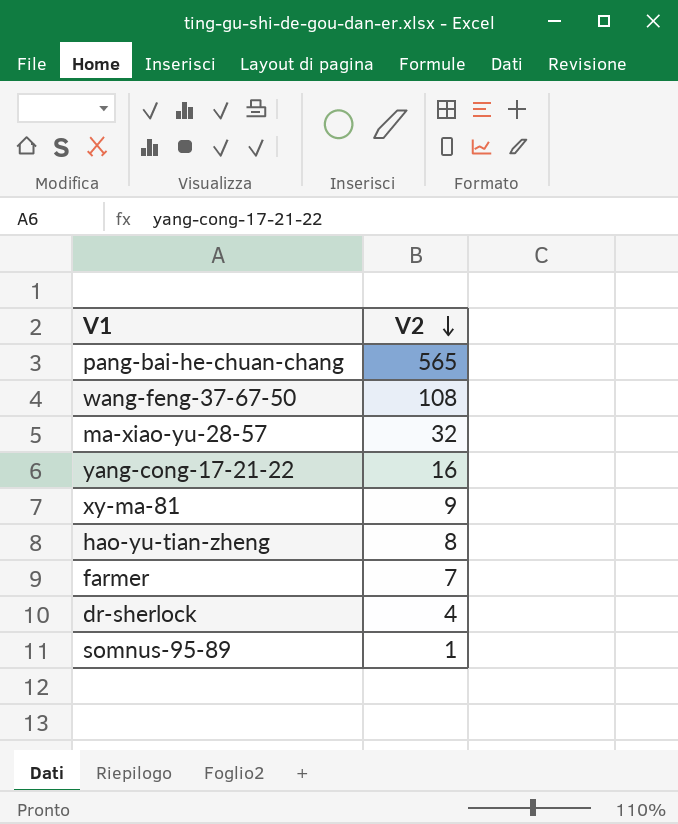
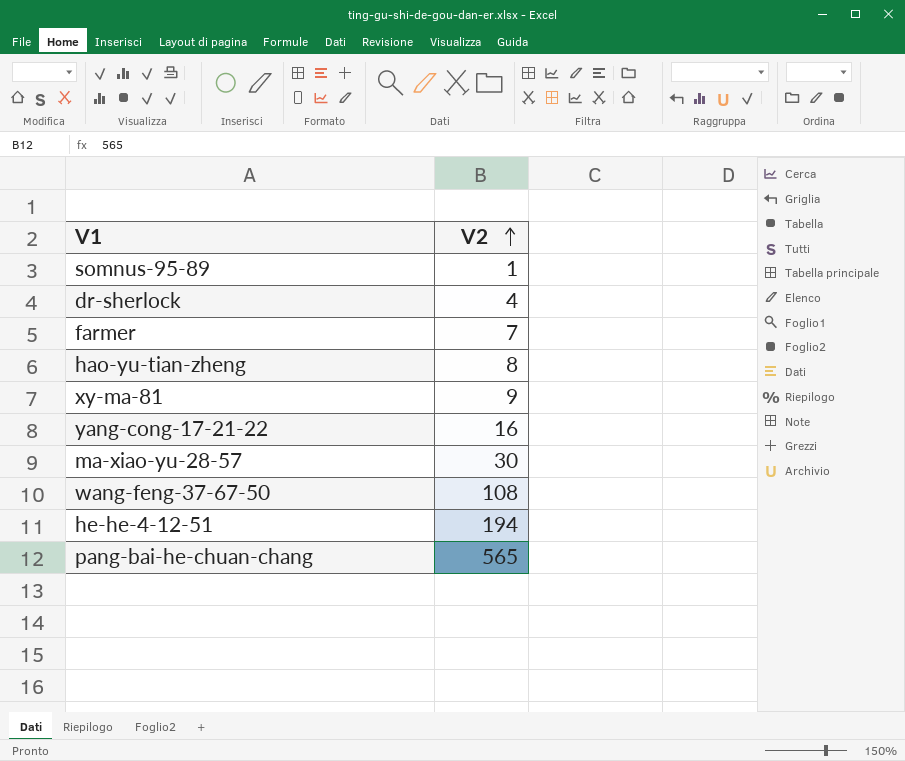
row order: V2 descending -> V2 ascending
ma-xiao-yu-28-57 | V2: 32 -> 30
row he-he-4-12-51: none -> 194

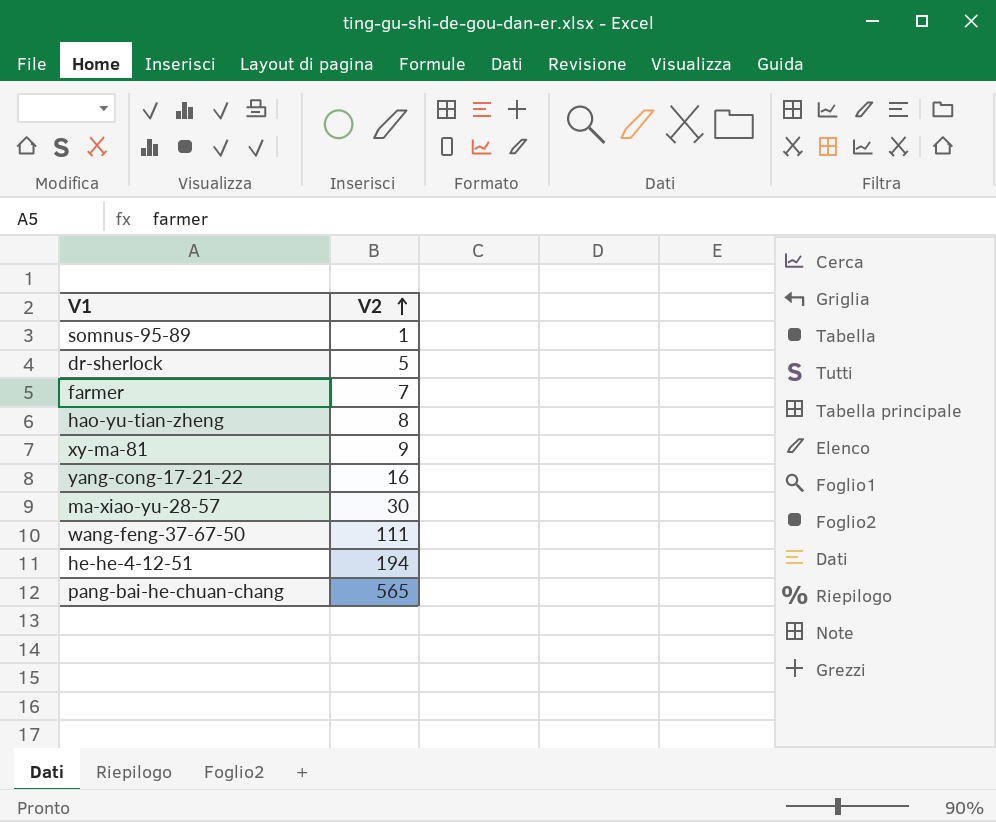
dr-sherlock | V2: 4 -> 5
wang-feng-37-67-50 | V2: 108 -> 111

